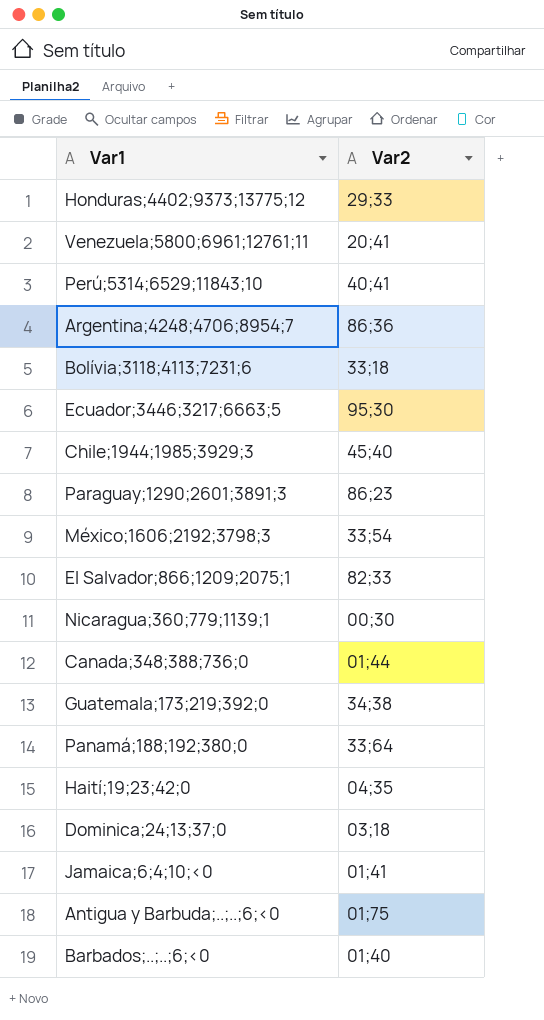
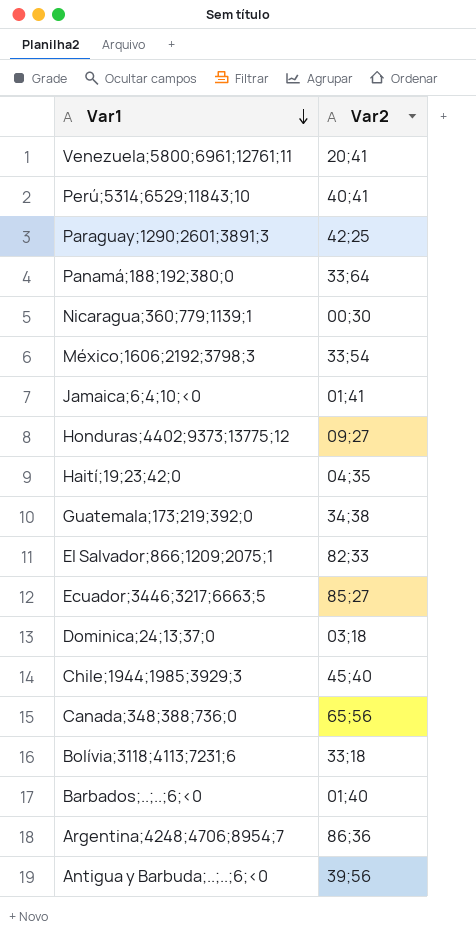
row order: none -> Var1 descending
Paraguay;1290;2601;3891;3 | Var2: 86;23 -> 42;25
Honduras;4402;9373;13775;12 | Var2: 29;33 -> 09;27
Ecuador;3446;3217;6663;5 | Var2: 95;30 -> 85;27
Canada;348;388;736;0 | Var2: 01;44 -> 65;56
Antigua y Barbuda;..;..;6;<0 | Var2: 01;75 -> 39;56

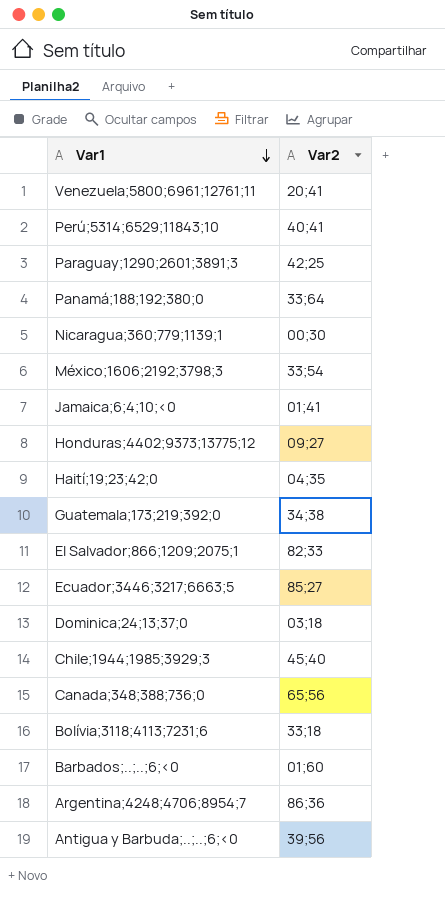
Barbados;..;..;6;<0 | Var2: 01;40 -> 01;60

